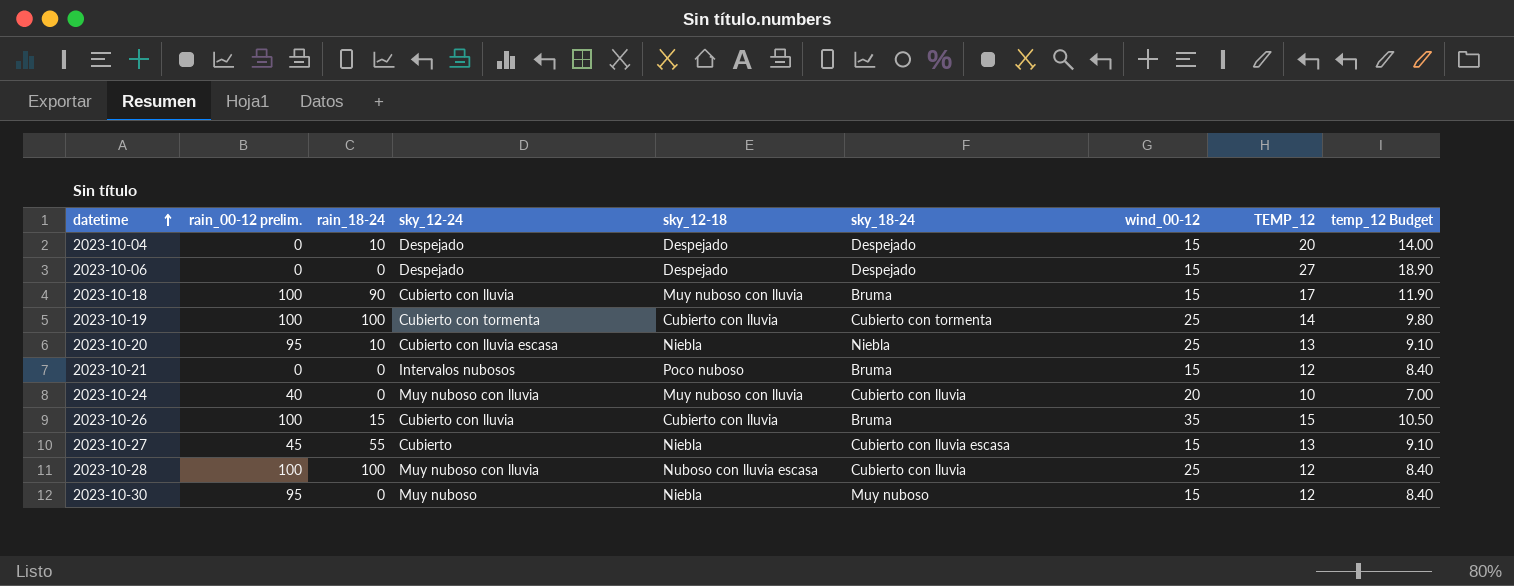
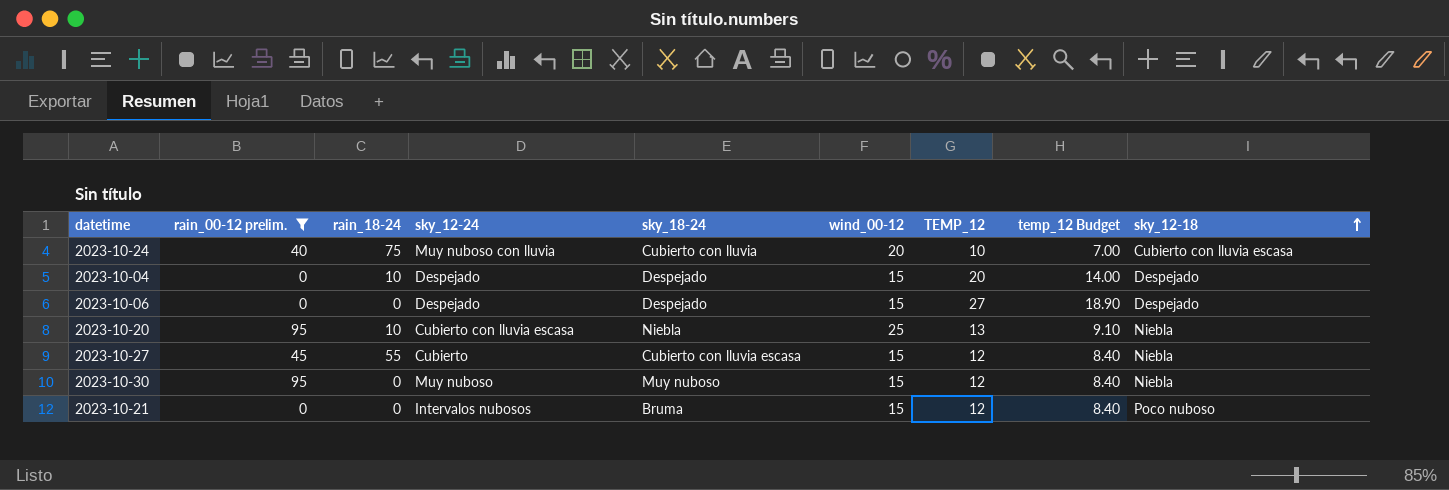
filter: none -> rain_00-12 prelim. != 100
row order: datetime ascending -> sky_12-18 ascending
column sky_12-18 | position: 5 -> 9
2023-10-24 | rain_18-24: 0 -> 75
2023-10-24 | sky_12-18: Muy nuboso con lluvia -> Cubierto con lluvia escasa
2023-10-27 | TEMP_12: 13 -> 12
2023-10-27 | temp_12 Budget: 9.10 -> 8.40

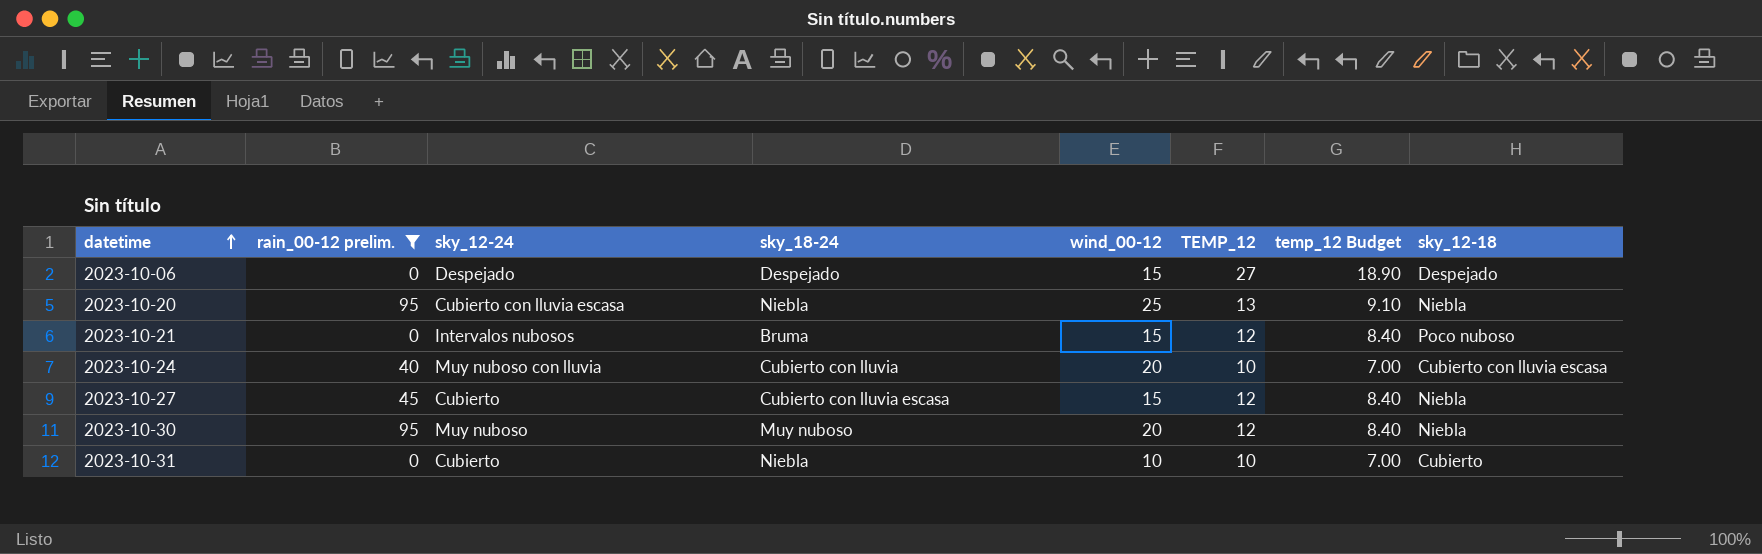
row order: sky_12-18 ascending -> datetime ascending
column rain_18-24 | position: 3 -> none
row 2023-10-04: 0 | 10 | Despejado | Despejado | 15 | 20 | 14.00 | Despejado -> none
2023-10-30 | wind_00-12: 15 -> 20
row 2023-10-31: none -> 0 | Cubierto | Niebla | 10 | 10 | 7.00 | Cubierto

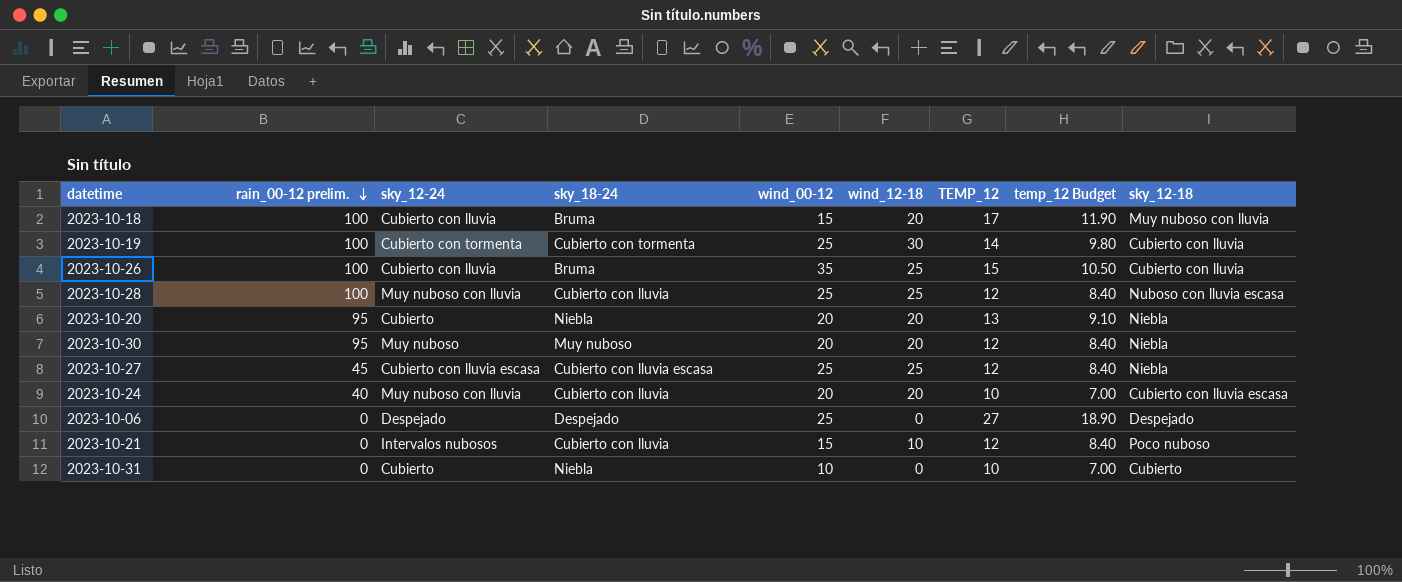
filter: rain_00-12 prelim. != 100 -> none
row order: datetime ascending -> rain_00-12 prelim. descending
column wind_12-18 | position: none -> 6
2023-10-20 | sky_12-24: Cubierto con lluvia escasa -> Cubierto
2023-10-20 | wind_00-12: 25 -> 20
2023-10-27 | sky_12-24: Cubierto -> Cubierto con lluvia escasa
2023-10-27 | wind_00-12: 15 -> 25
2023-10-06 | wind_00-12: 15 -> 25
2023-10-21 | sky_18-24: Bruma -> Cubierto con lluvia

